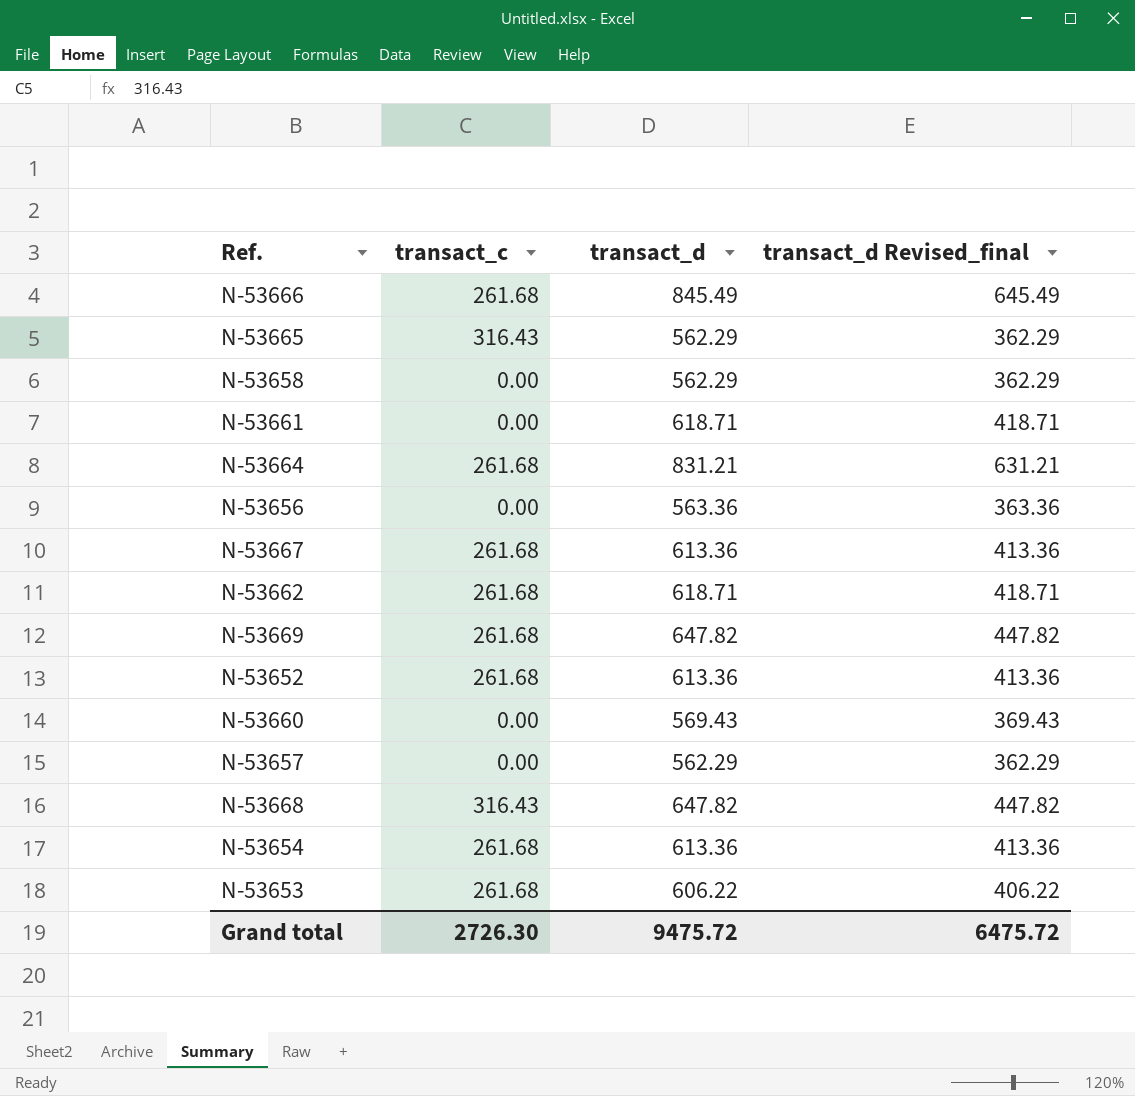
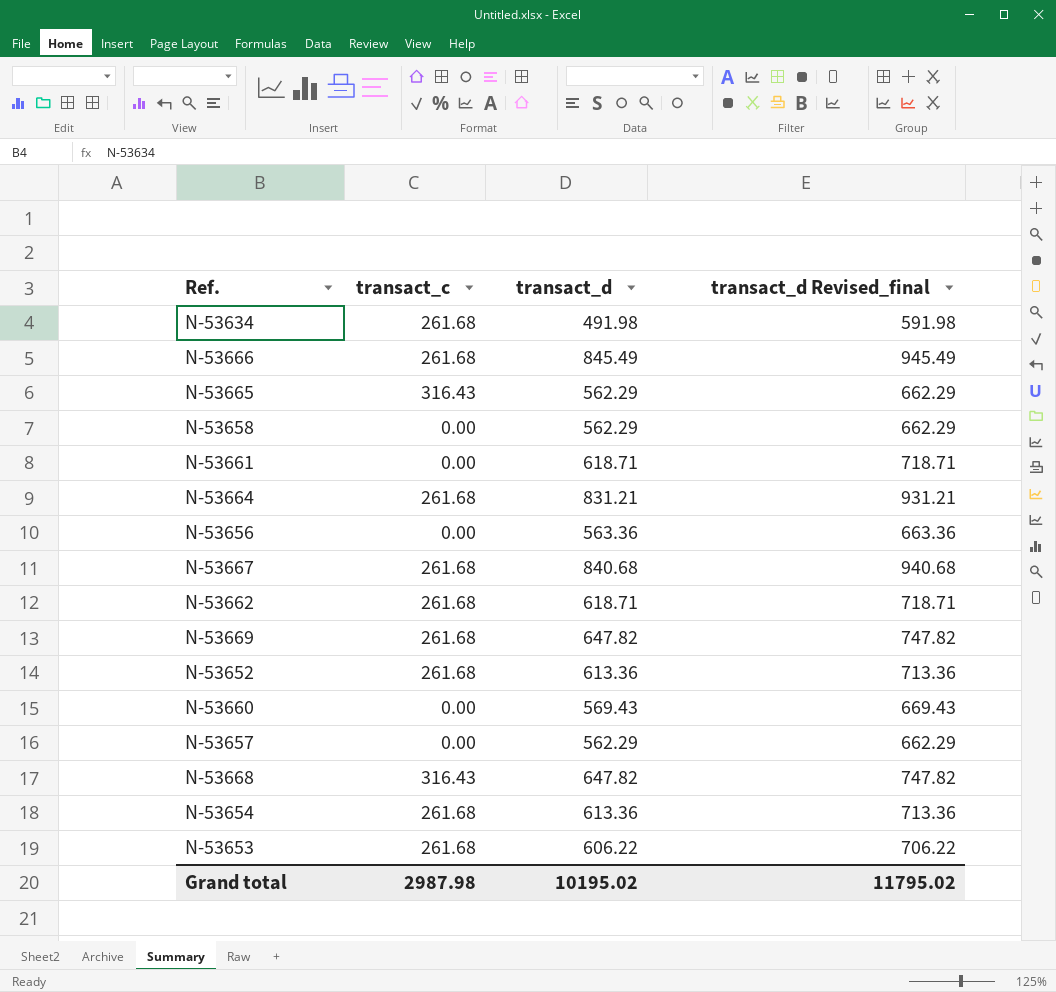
column transact_d Revised_final | formula: [transact_d] - 200 -> [transact_d] + 100
row N-53634: none -> 261.68 | 491.98 | 591.98
N-53667 | transact_d: 613.36 -> 840.68
Grand total | transact_c: 2726.30 -> 2987.98
Grand total | transact_d: 9475.72 -> 10195.02
Grand total | transact_d Revised_final: 6475.72 -> 11795.02

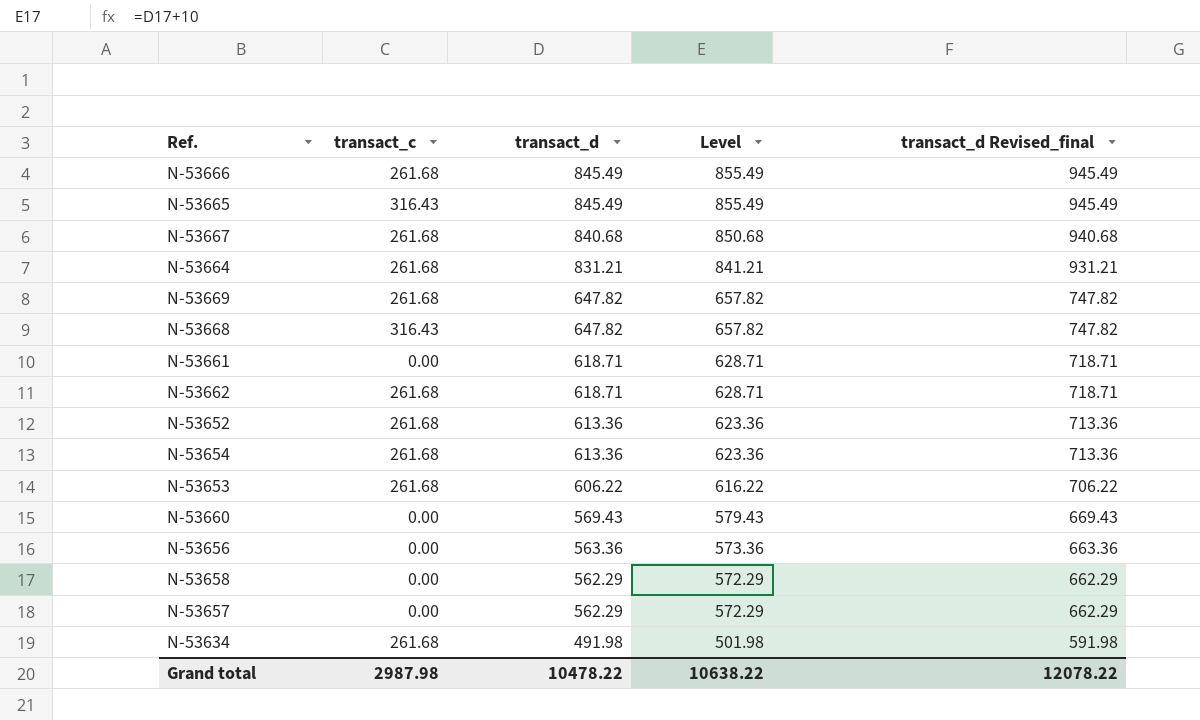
row order: none -> transact_d descending
column Level | formula: none -> [transact_d] + 10
N-53665 | transact_d: 562.29 -> 845.49
N-53665 | transact_d Revised_final: 662.29 -> 945.49
Grand total | transact_d: 10195.02 -> 10478.22
Grand total | transact_d Revised_final: 11795.02 -> 12078.22

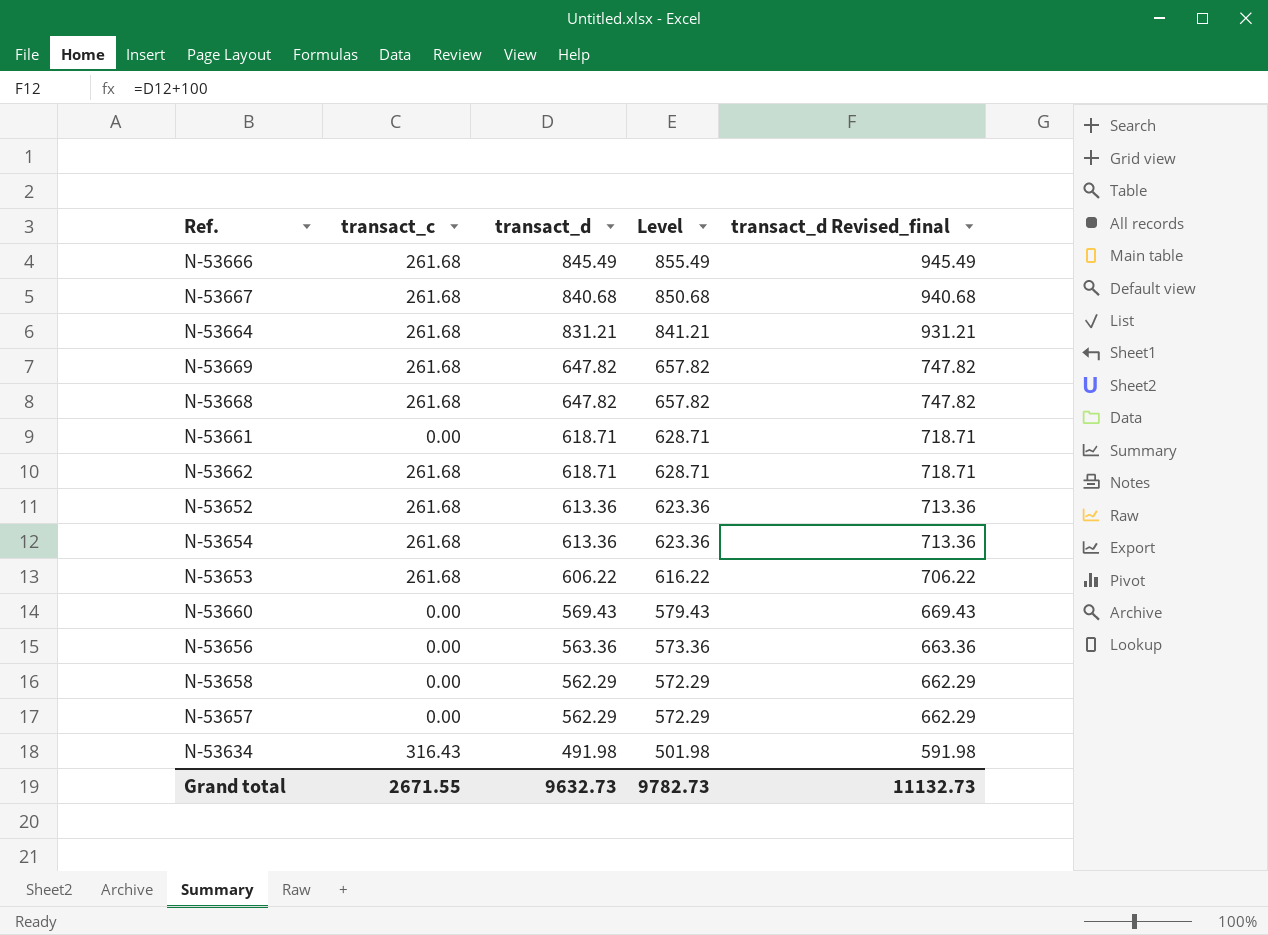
row N-53665: 316.43 | 845.49 | 855.49 | 945.49 -> none
N-53668 | transact_c: 316.43 -> 261.68
N-53634 | transact_c: 261.68 -> 316.43
Grand total | transact_c: 2987.98 -> 2671.55
Grand total | transact_d: 10478.22 -> 9632.73
Grand total | Level: 10638.22 -> 9782.73
Grand total | transact_d Revised_final: 12078.22 -> 11132.73

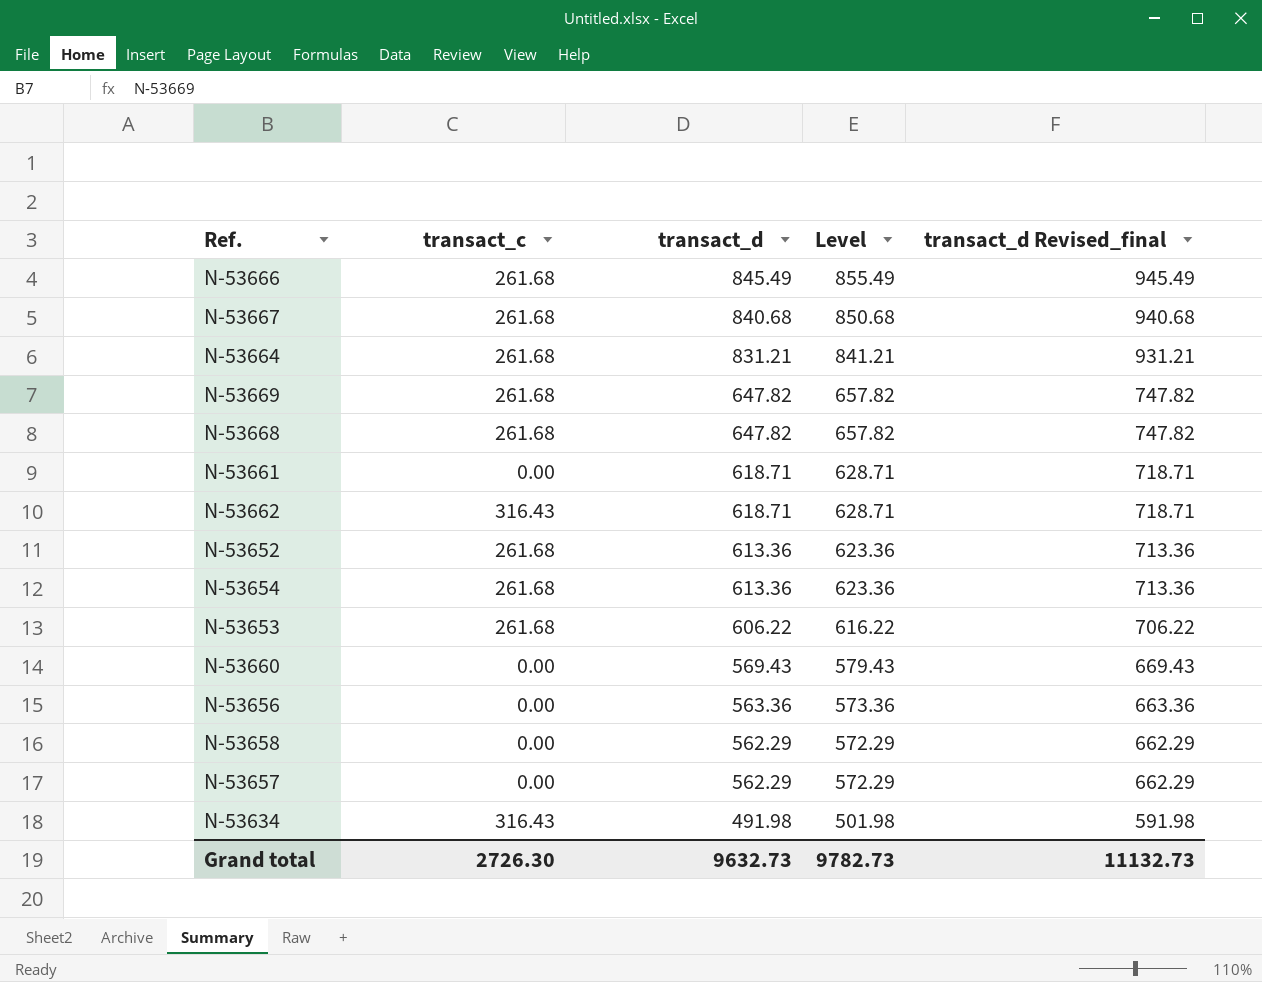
N-53662 | transact_c: 261.68 -> 316.43
Grand total | transact_c: 2671.55 -> 2726.30

